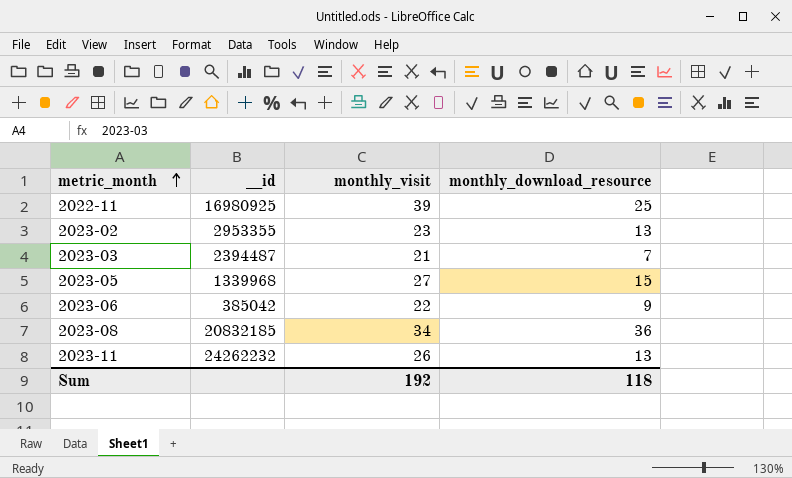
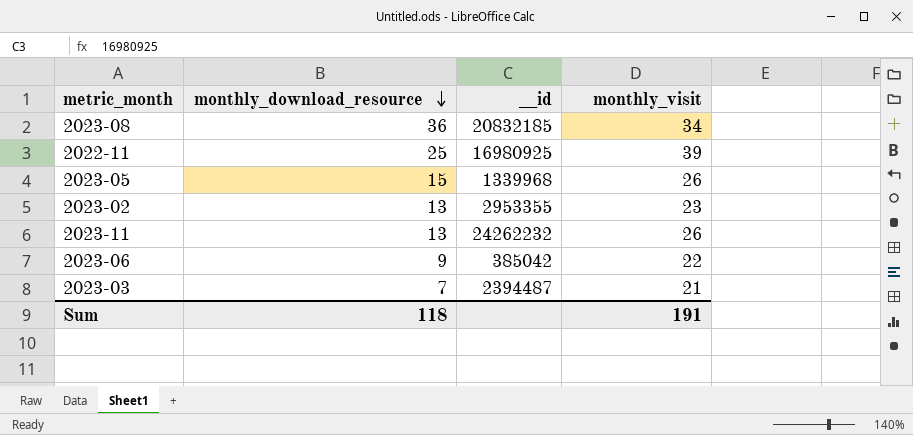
row order: metric_month ascending -> monthly_download_resource descending
column monthly_download_resource | position: 4 -> 2
2023-05 | monthly_visit: 27 -> 26
Sum | monthly_visit: 192 -> 191

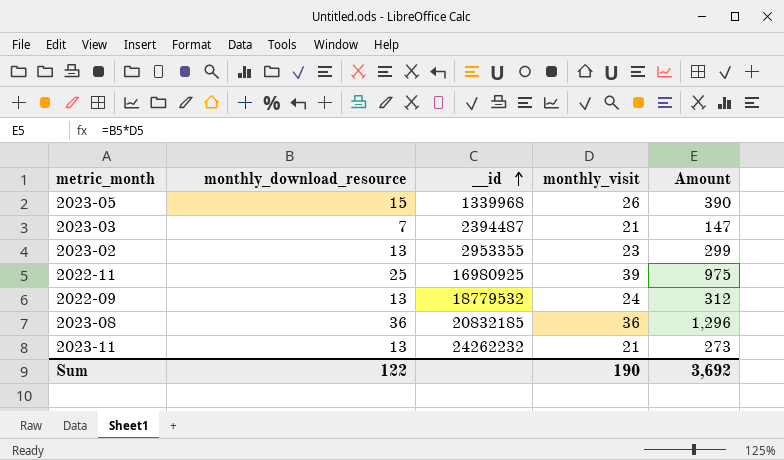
row order: monthly_download_resource descending -> __id ascending
column Amount | formula: none -> [monthly_download_resource] * [monthly_visit]
row 2023-06: 9 | 385042 | 22 -> none
row 2022-09: none -> 13 | 18779532 | 24 | 312
2023-08 | monthly_visit: 34 -> 36
2023-11 | monthly_visit: 26 -> 21
Sum | monthly_download_resource: 118 -> 122
Sum | monthly_visit: 191 -> 190

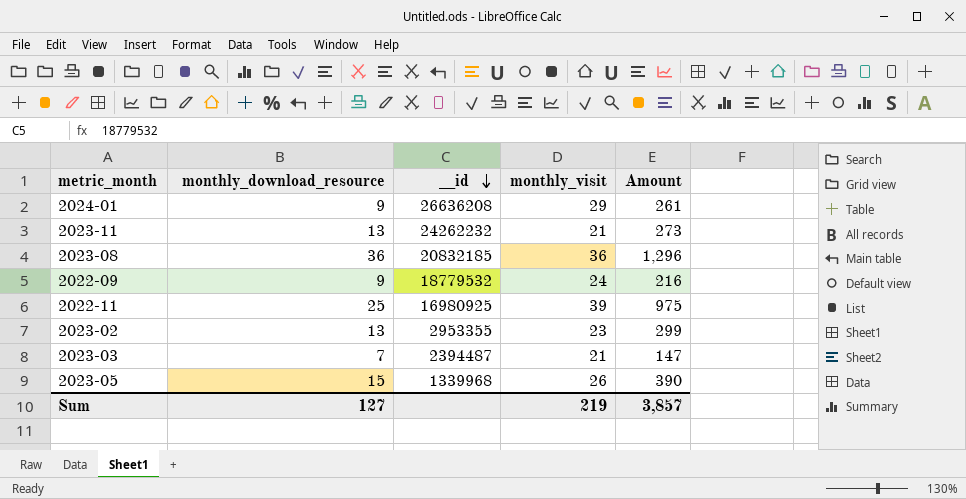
row order: __id ascending -> __id descending
row 2024-01: none -> 9 | 26636208 | 29 | 261
2022-09 | monthly_download_resource: 13 -> 9
2022-09 | Amount: 312 -> 216
Sum | monthly_download_resource: 122 -> 127
Sum | monthly_visit: 190 -> 219
Sum | Amount: 3,692 -> 3,857

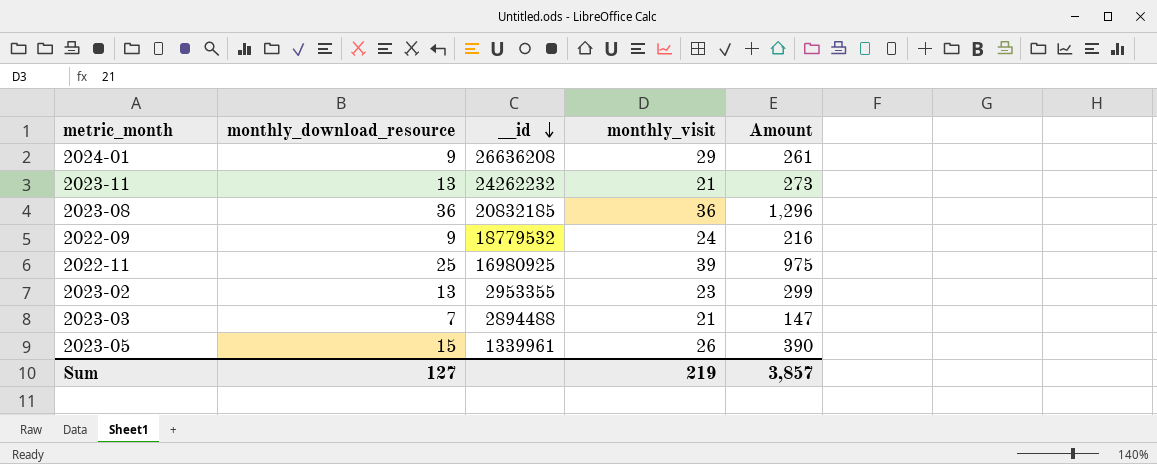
2023-03 | __id: 2394487 -> 2894488
2023-05 | __id: 1339968 -> 1339961

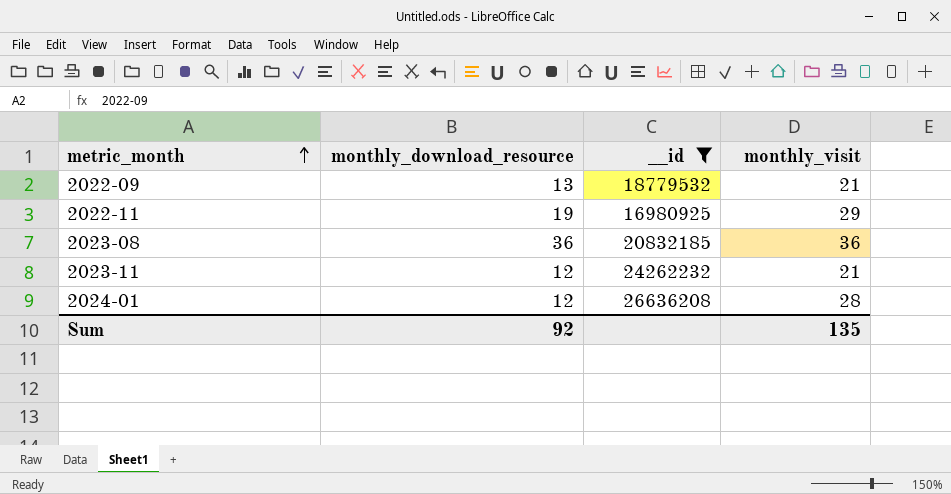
filter: none -> __id >= 16980925
row order: __id descending -> metric_month ascending
column Amount | formula: [monthly_download_resource] * [monthly_visit] -> none
2022-09 | monthly_download_resource: 9 -> 13
2022-09 | monthly_visit: 24 -> 21
2022-11 | monthly_download_resource: 25 -> 19
2022-11 | monthly_visit: 39 -> 29
2023-11 | monthly_download_resource: 13 -> 12
2024-01 | monthly_download_resource: 9 -> 12
2024-01 | monthly_visit: 29 -> 28
Sum | monthly_download_resource: 127 -> 92
Sum | monthly_visit: 219 -> 135

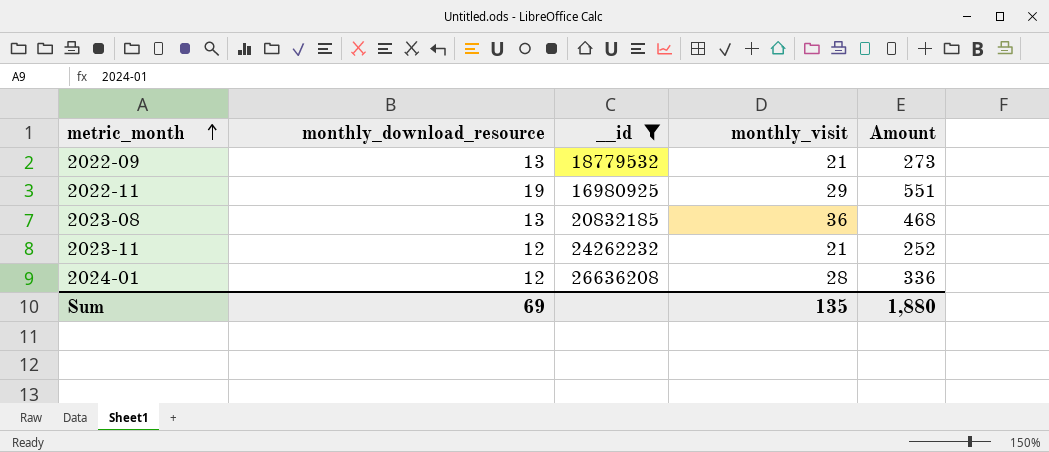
column Amount | formula: none -> [monthly_download_resource] * [monthly_visit]
2023-08 | monthly_download_resource: 36 -> 13
Sum | monthly_download_resource: 92 -> 69

